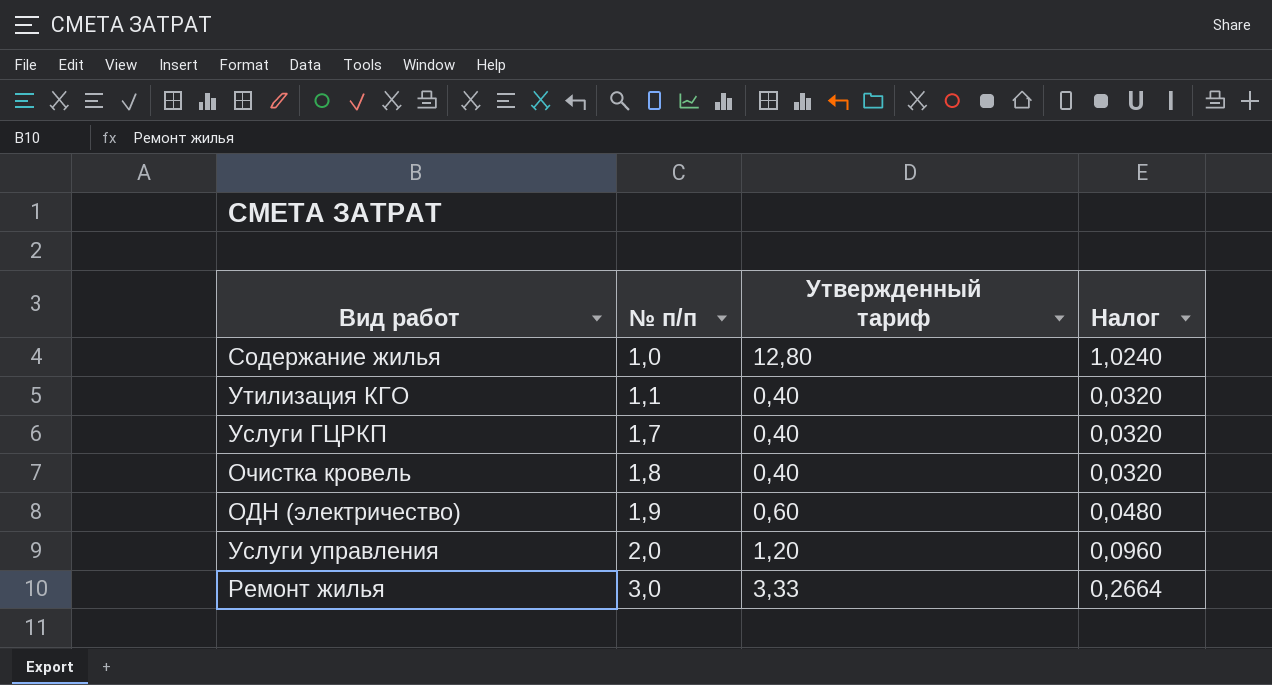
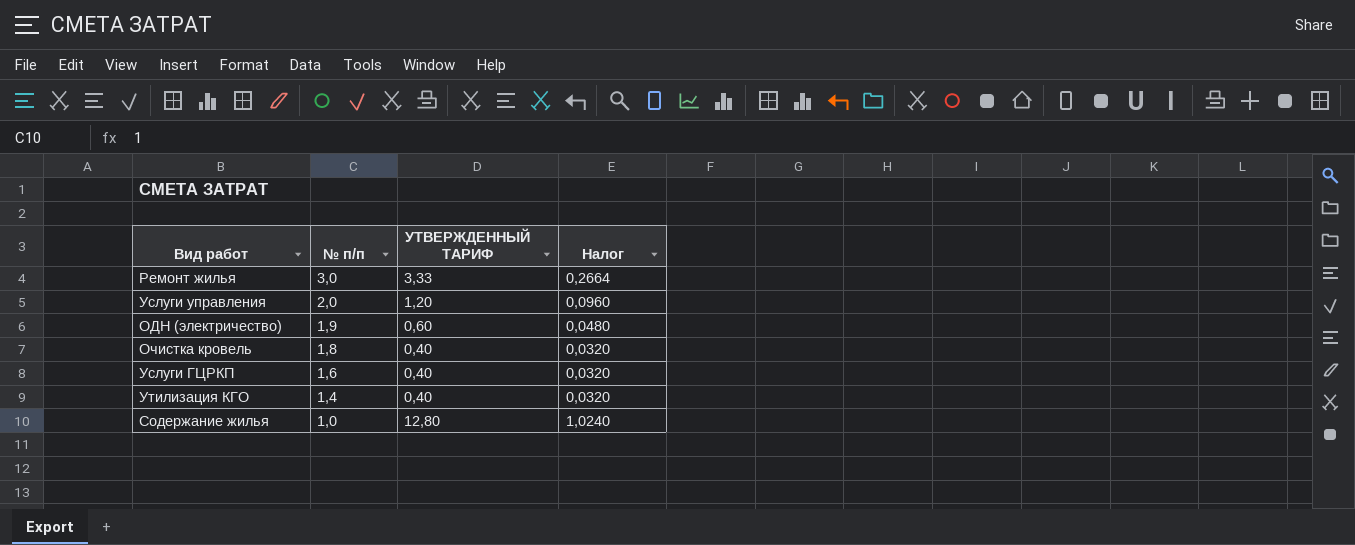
row order: № п/п ascending -> № п/п descending
column name: Утвержденный тариф -> УТВЕРЖДЕННЫЙ ТАРИФ
Услуги ГЦРКП | № п/п: 1,7 -> 1,6
Утилизация КГО | № п/п: 1,1 -> 1,4

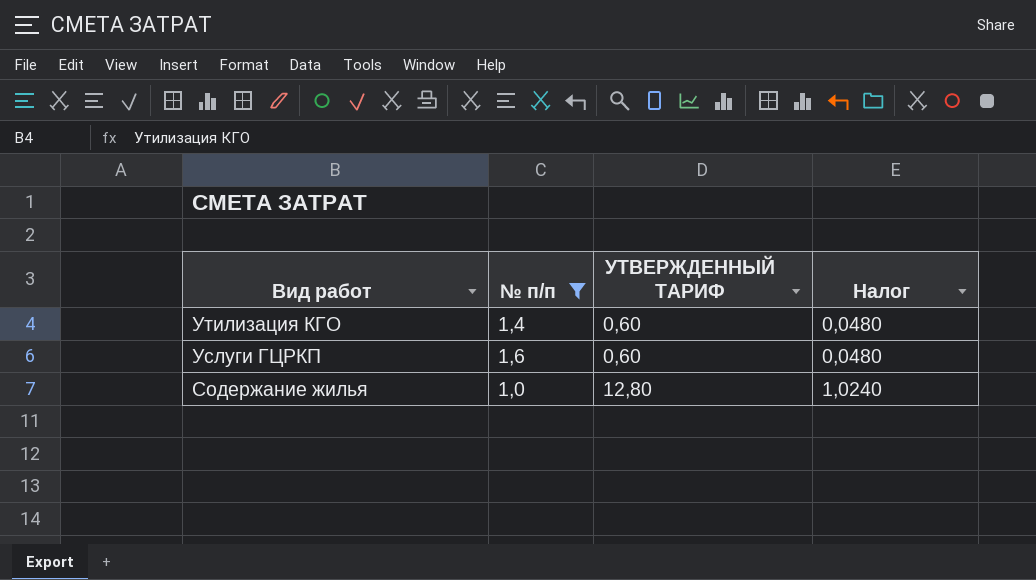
filter: none -> № п/п <= 1,6
row order: № п/п descending -> Вид работ descending
Утилизация КГО | УТВЕРЖДЕННЫЙ ТАРИФ: 0,40 -> 0,60
Утилизация КГО | Налог: 0,0320 -> 0,0480
Услуги ГЦРКП | УТВЕРЖДЕННЫЙ ТАРИФ: 0,40 -> 0,60
Услуги ГЦРКП | Налог: 0,0320 -> 0,0480

